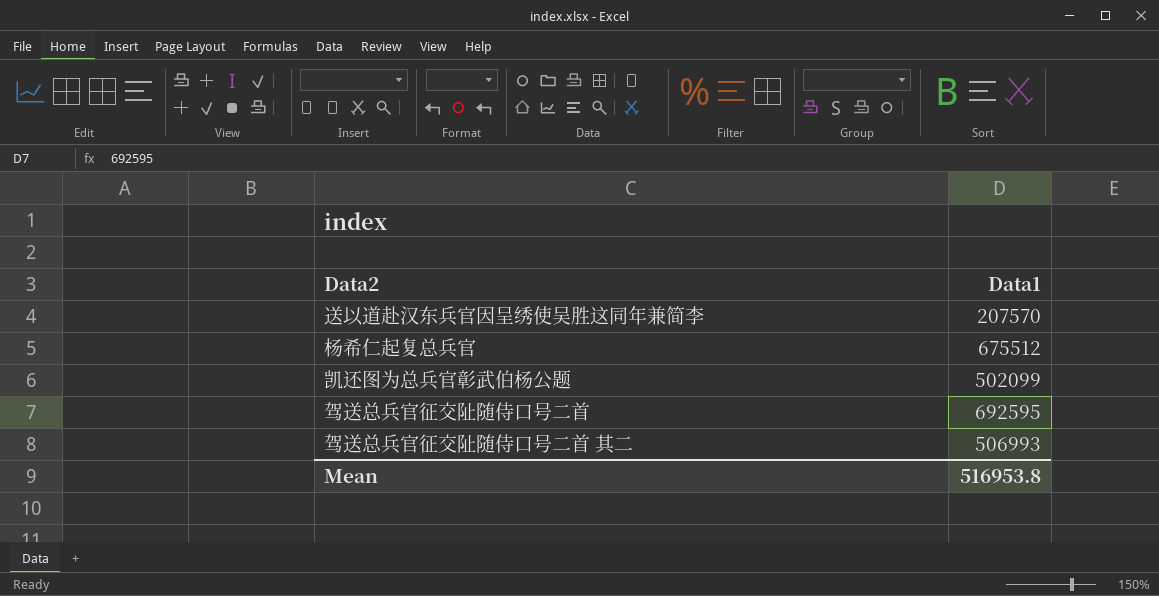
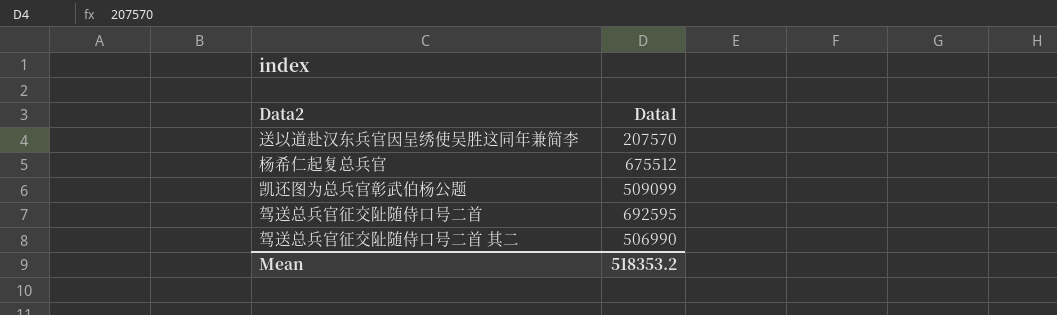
凯还图为总兵官彰武伯杨公题 | Data1: 502099 -> 509099
驾送总兵官征交阯随侍口号二首 其二 | Data1: 506993 -> 506990
Mean | Data1: 516953.8 -> 518353.2

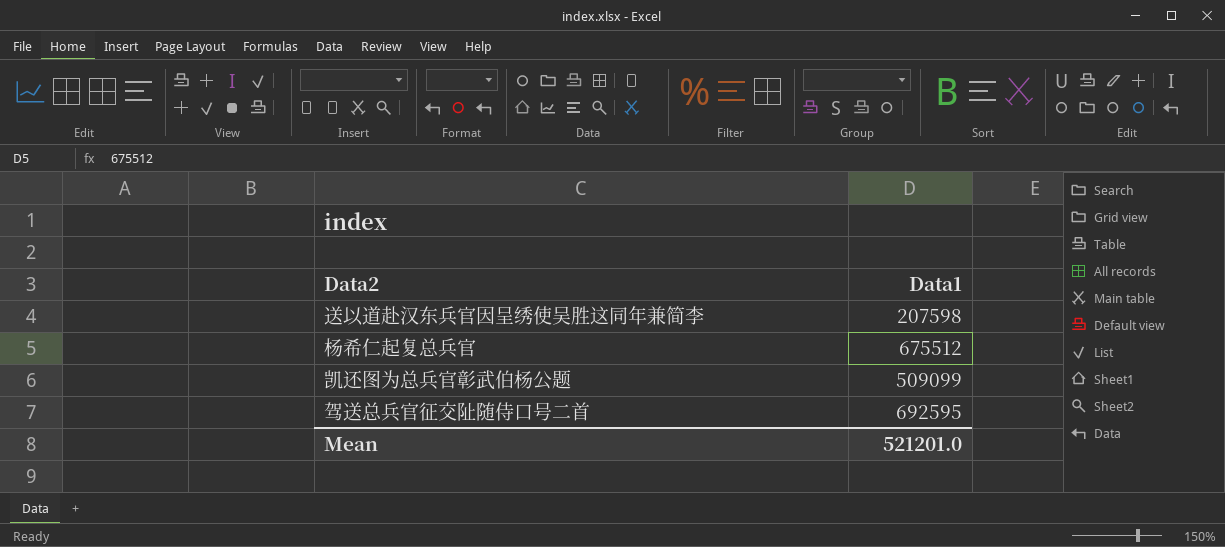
row 驾送总兵官征交阯随侍口号二首 其二: 506990 -> none
送以道赴汉东兵官因呈绣使吴胜这同年兼简李 | Data1: 207570 -> 207598
Mean | Data1: 518353.2 -> 521201.0

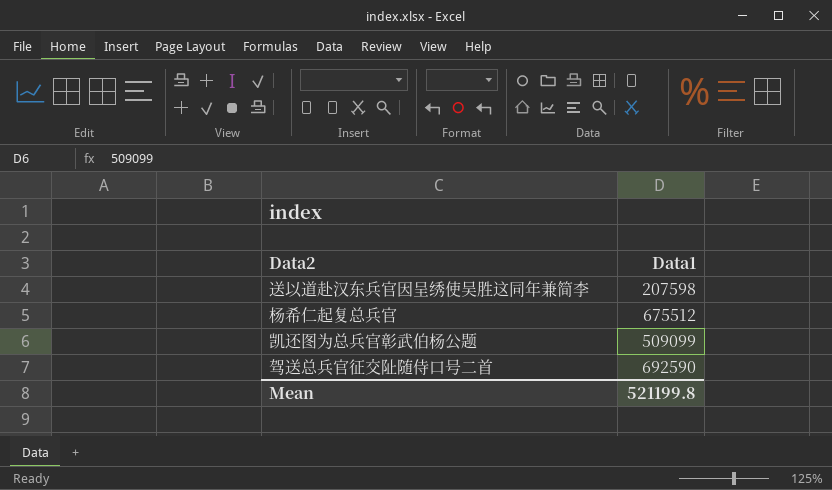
驾送总兵官征交阯随侍口号二首 | Data1: 692595 -> 692590
Mean | Data1: 521201.0 -> 521199.8

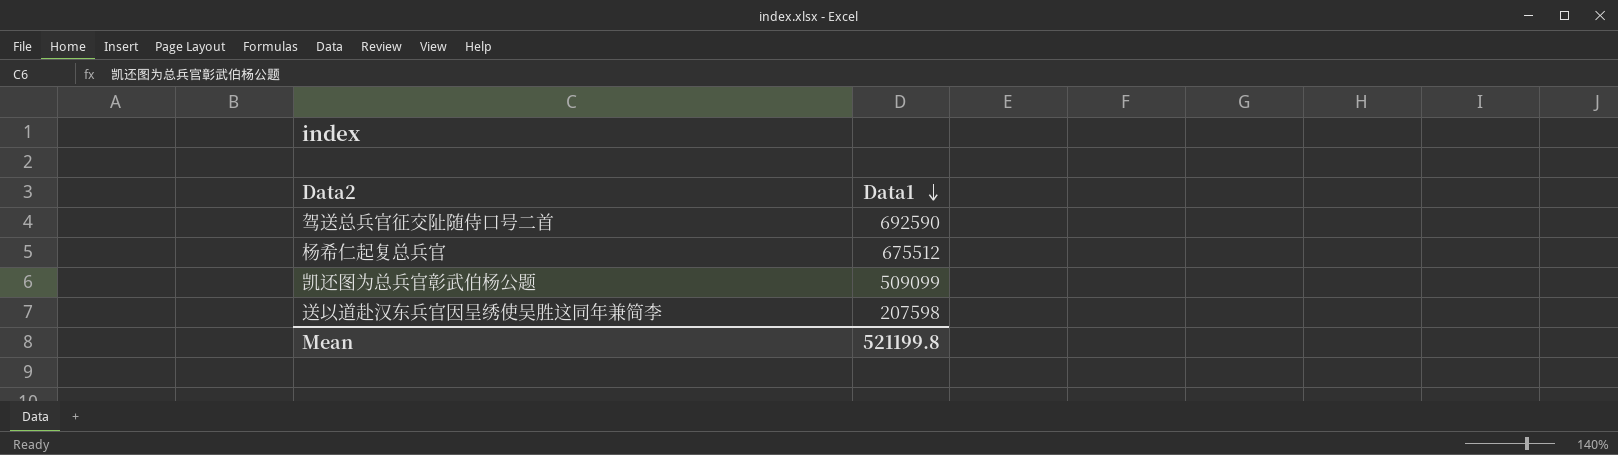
row order: none -> Data1 descending

